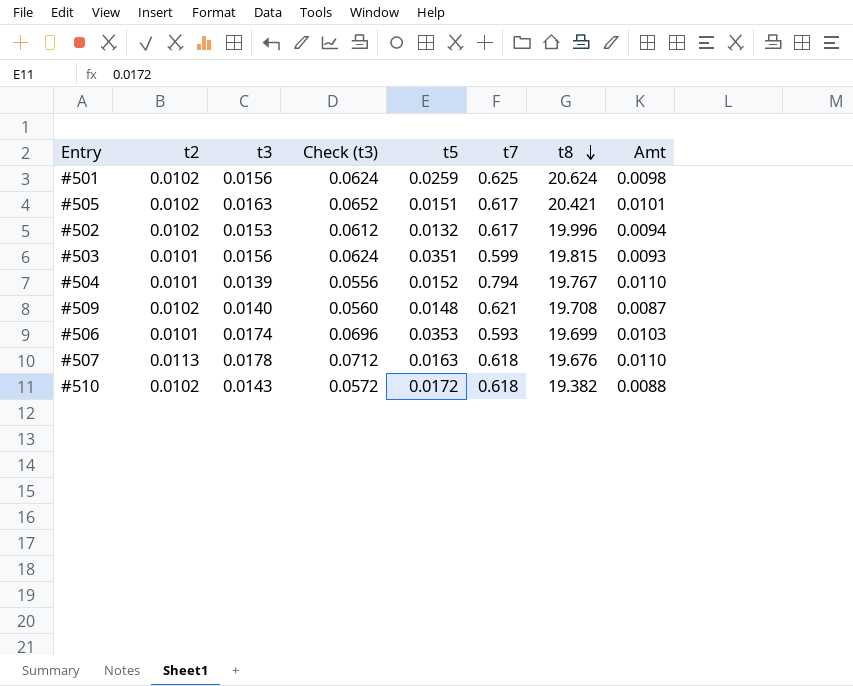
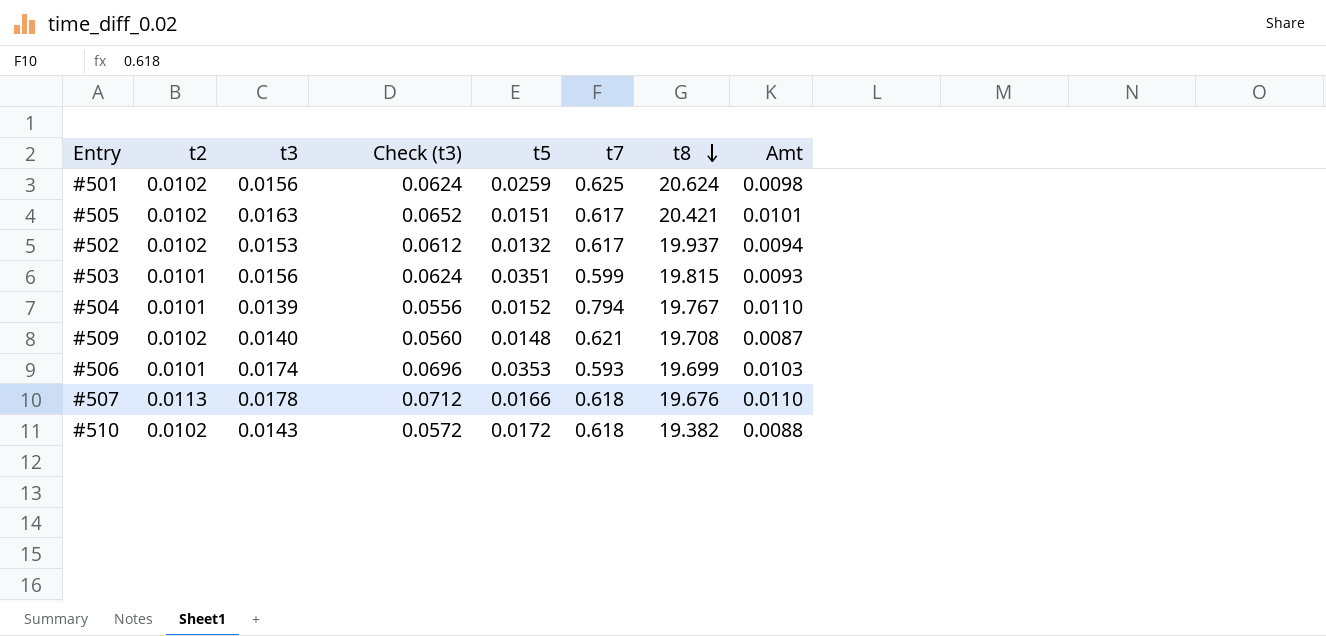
#502 | t8: 19.996 -> 19.937
#507 | t5: 0.0163 -> 0.0166

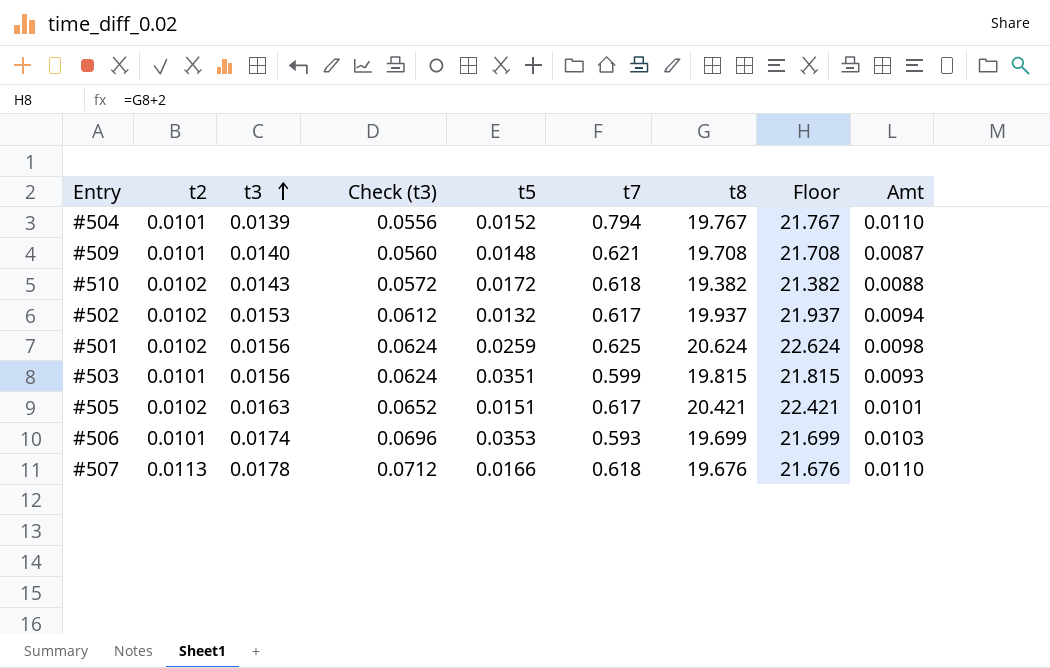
row order: t8 descending -> t3 ascending
column Floor | formula: none -> [t8] + 2
#509 | t2: 0.0102 -> 0.0101

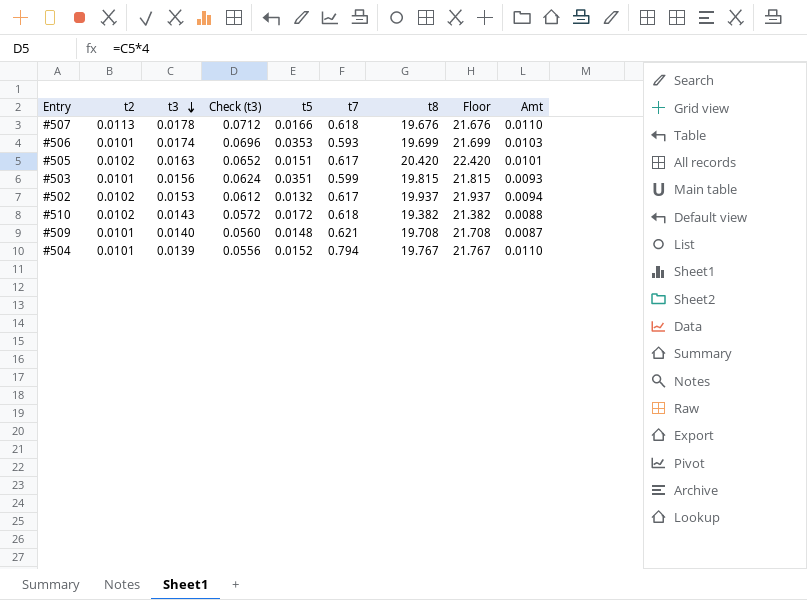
row order: t3 ascending -> t3 descending
row #501: 0.0102 | 0.0156 | 0.0624 | 0.0259 | 0.625 | 20.624 | 22.624 | 0.0098 -> none
#505 | t8: 20.421 -> 20.420
#505 | Floor: 22.421 -> 22.420

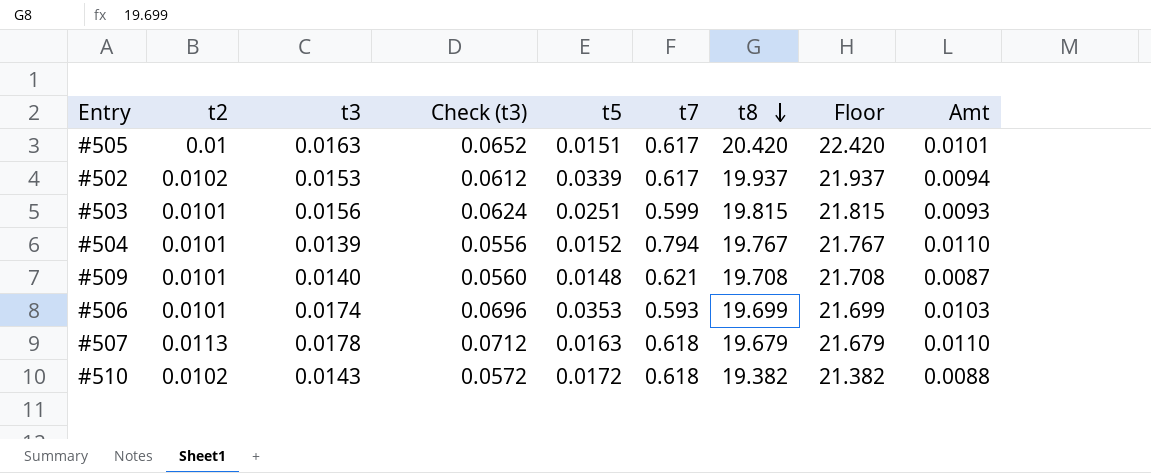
row order: t3 descending -> t8 descending
#505 | t2: 0.0102 -> 0.01
#502 | t5: 0.0132 -> 0.0339
#503 | t5: 0.0351 -> 0.0251
#507 | t5: 0.0166 -> 0.0163
#507 | t8: 19.676 -> 19.679
#507 | Floor: 21.676 -> 21.679

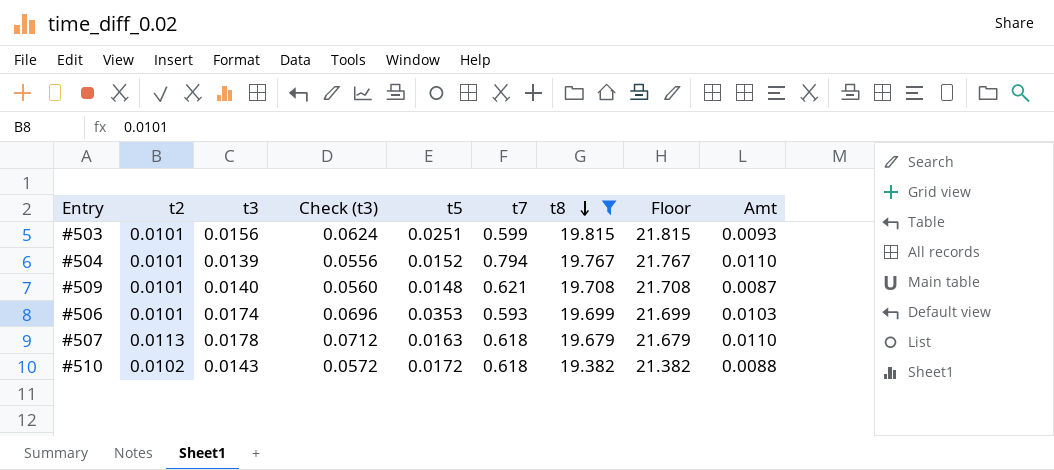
filter: none -> t8 <= 19.815

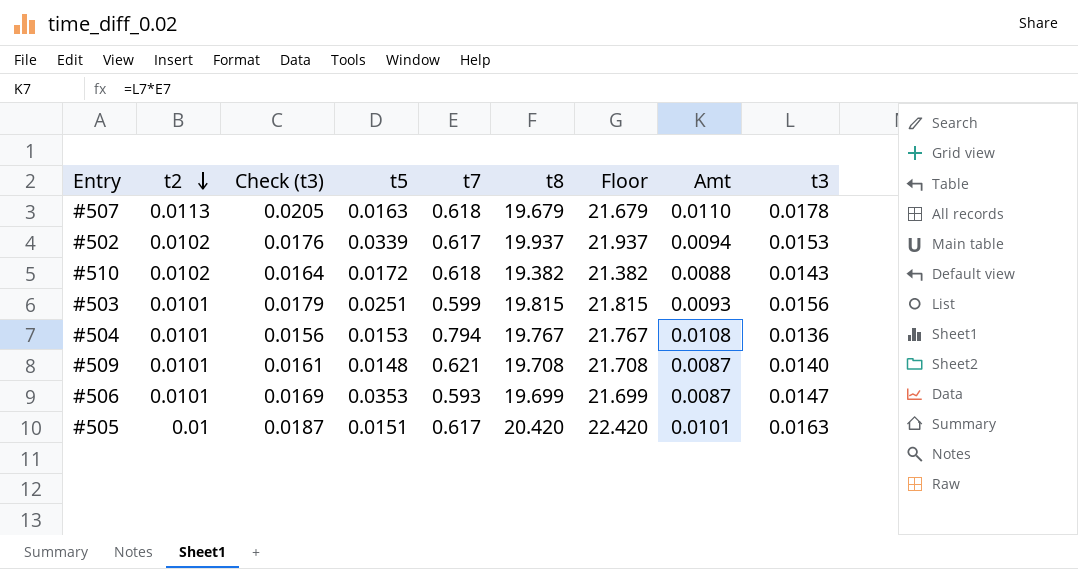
filter: t8 <= 19.815 -> none
row order: t8 descending -> t2 descending
column Check (t3) | formula: [t3] * 4 -> [t3] * 1.15
column t3 | position: 3 -> 9
#504 | t5: 0.0152 -> 0.0153
#504 | Amt: 0.0110 -> 0.0108
#504 | t3: 0.0139 -> 0.0136
#506 | Amt: 0.0103 -> 0.0087
#506 | t3: 0.0174 -> 0.0147

